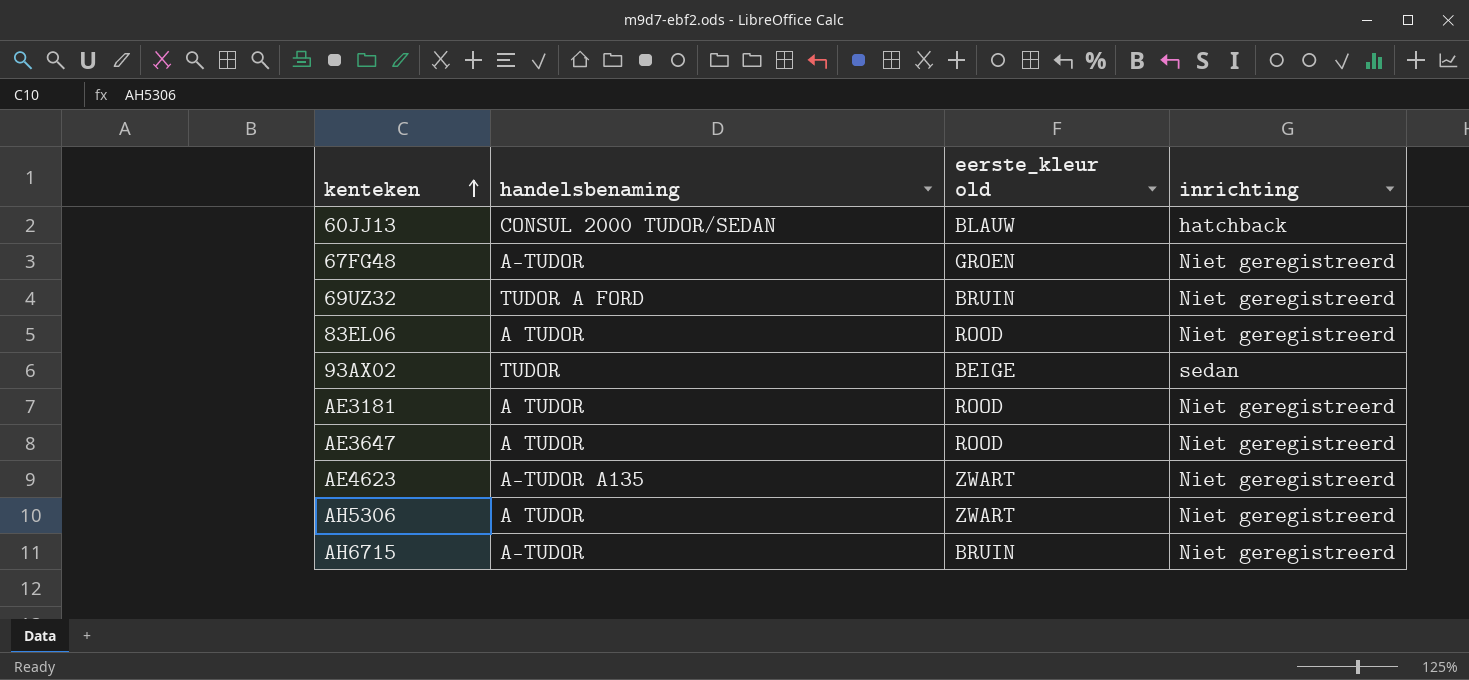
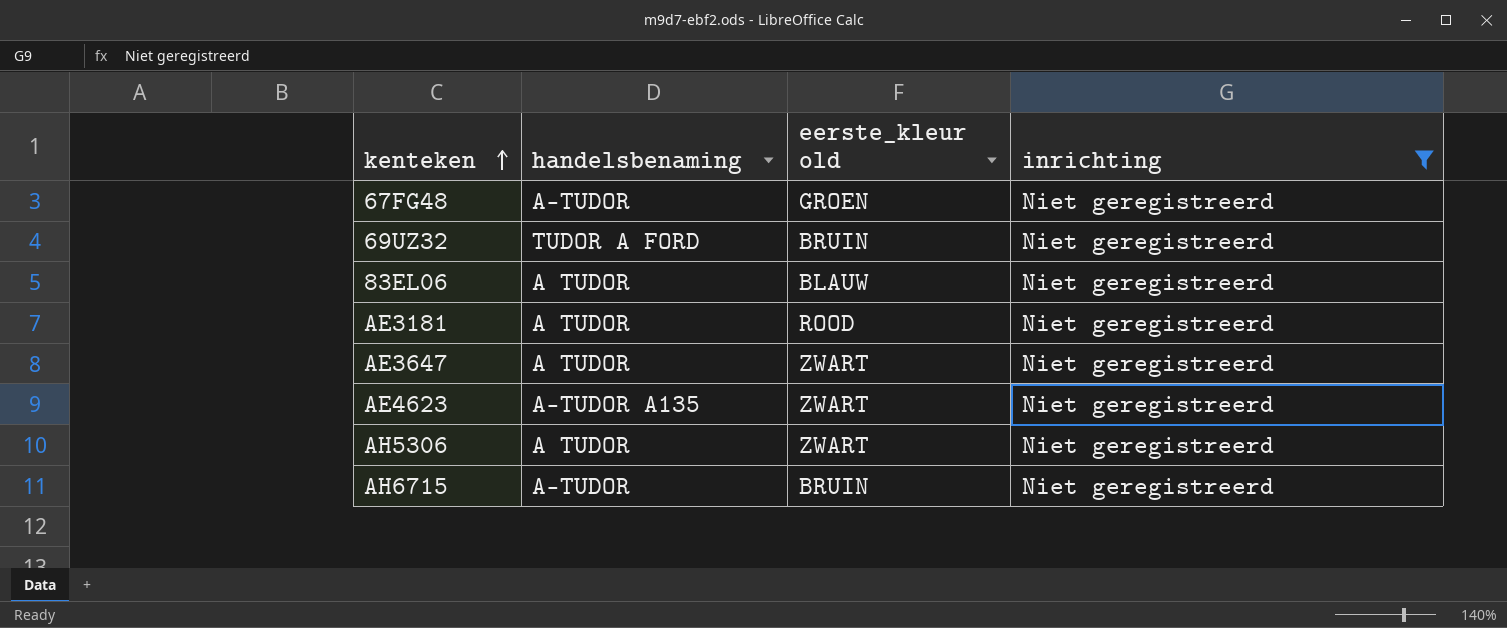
filter: none -> inrichting = Niet geregistreerd
83EL06 | eerste_kleur old: ROOD -> BLAUW
AE3647 | eerste_kleur old: ROOD -> ZWART

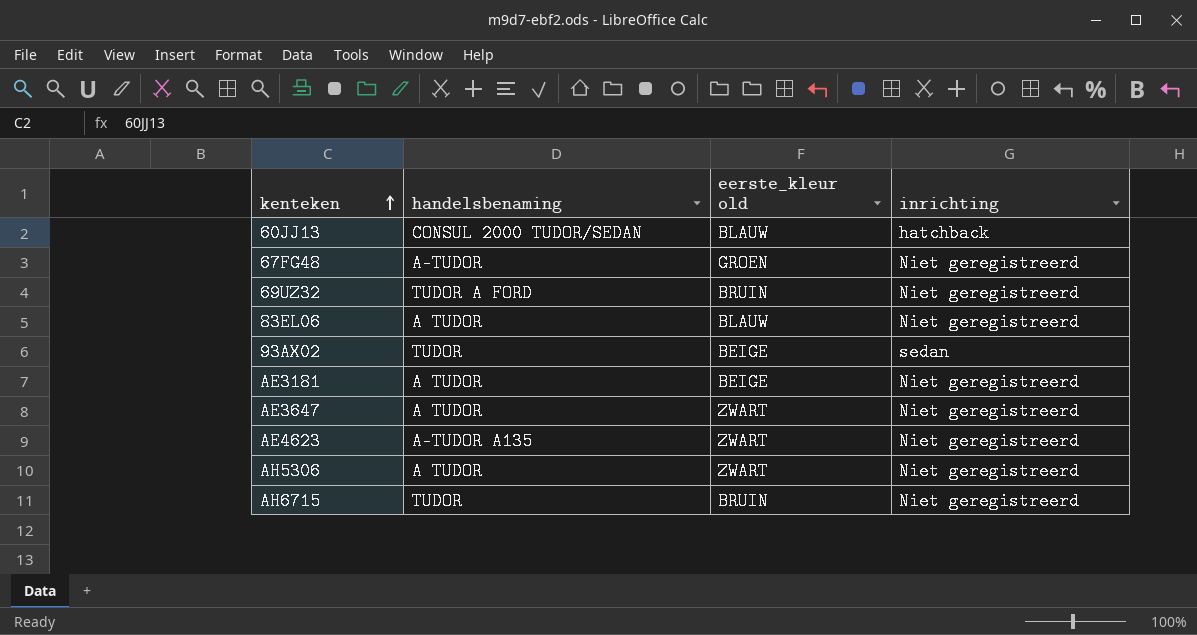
filter: inrichting = Niet geregistreerd -> none
AE3181 | eerste_kleur old: ROOD -> BEIGE
AH6715 | handelsbenaming: A-TUDOR -> TUDOR

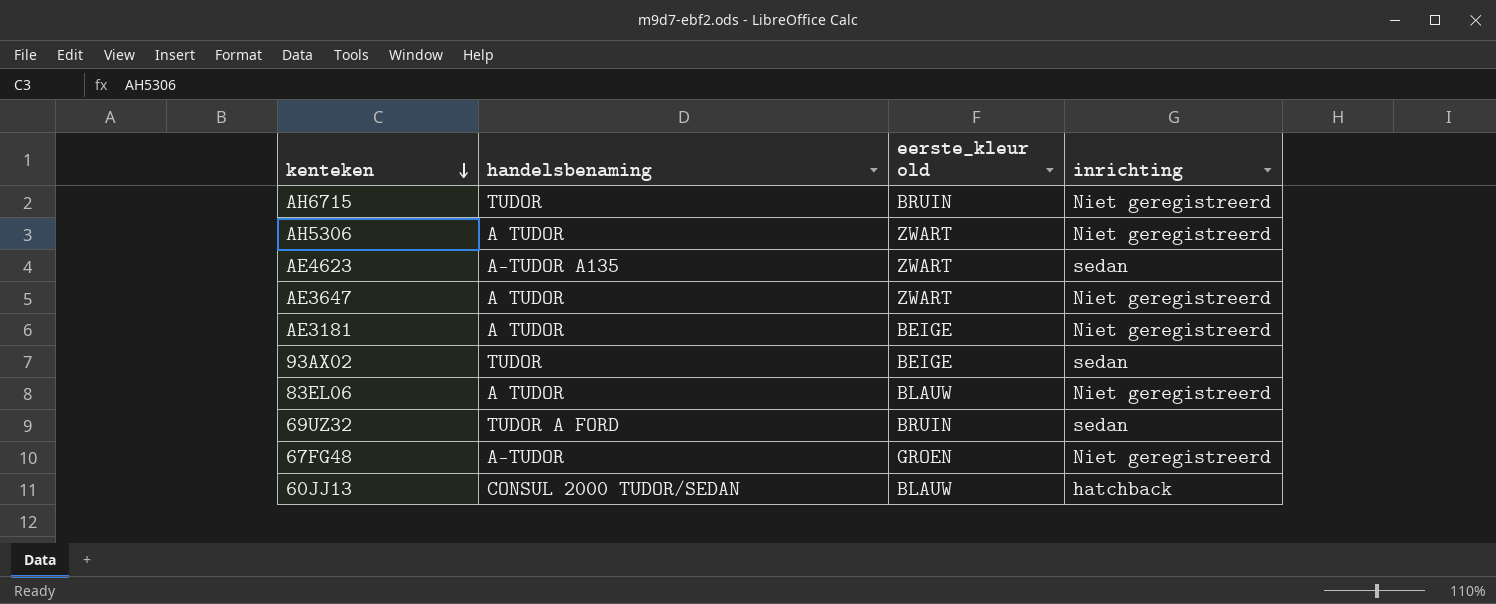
row order: kenteken ascending -> kenteken descending
AE4623 | inrichting: Niet geregistreerd -> sedan
69UZ32 | inrichting: Niet geregistreerd -> sedan

